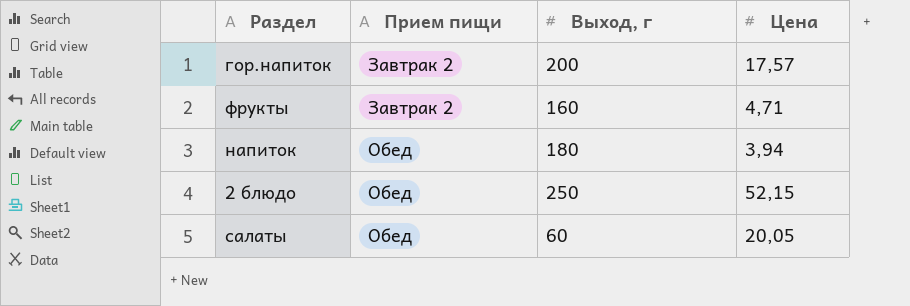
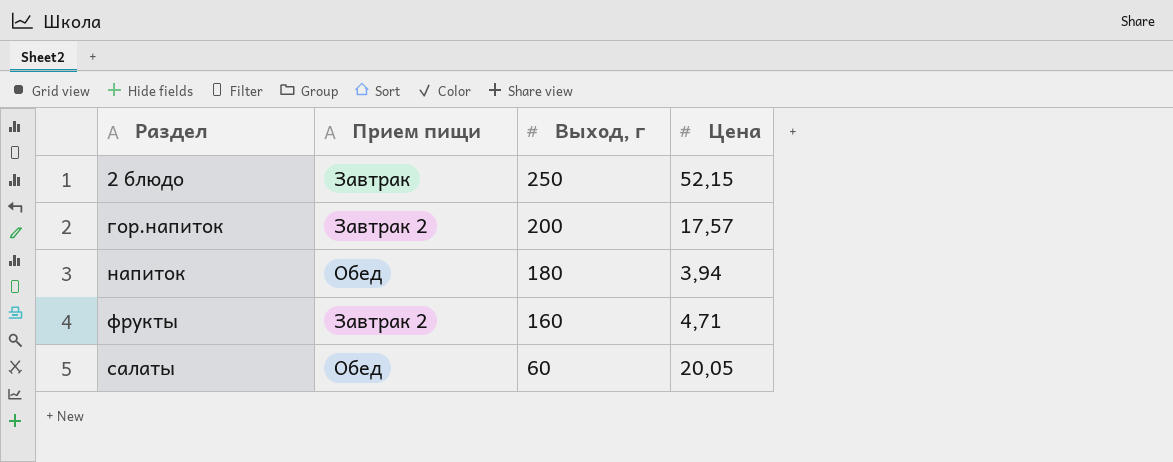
row order: Прием пищи ascending -> Выход, г descending
2 блюдо | Прием пищи: Обед -> Завтрак

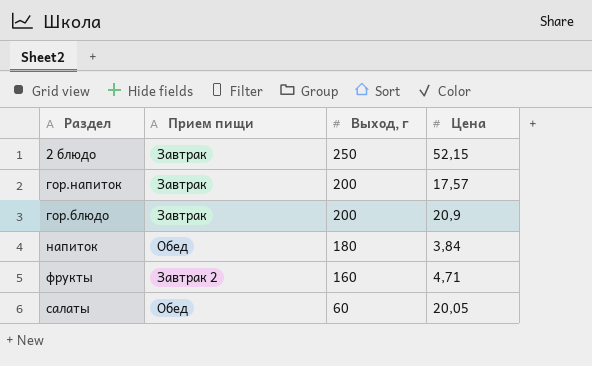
гор.напиток | Прием пищи: Завтрак 2 -> Завтрак
row гор.блюдо: none -> Завтрак | 200 | 20,9
напиток | Цена: 3,94 -> 3,84

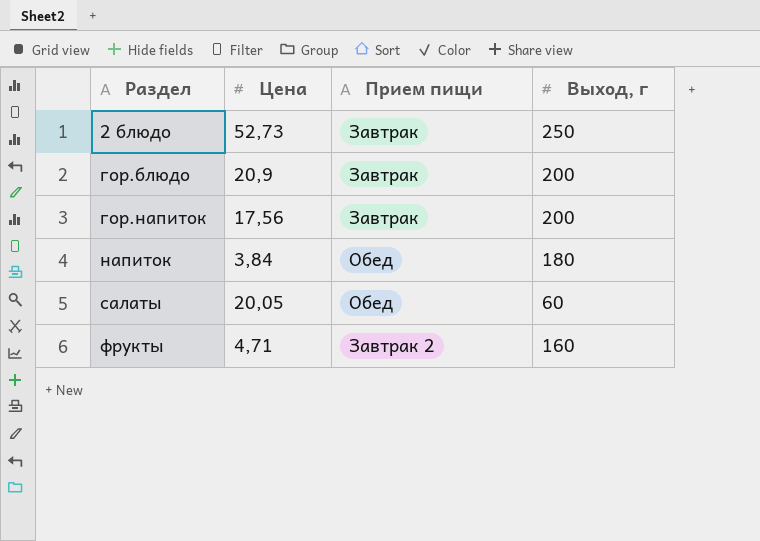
row order: Выход, г descending -> Раздел ascending
column Цена | position: 4 -> 2
2 блюдо | Цена: 52,15 -> 52,73
гор.напиток | Цена: 17,57 -> 17,56

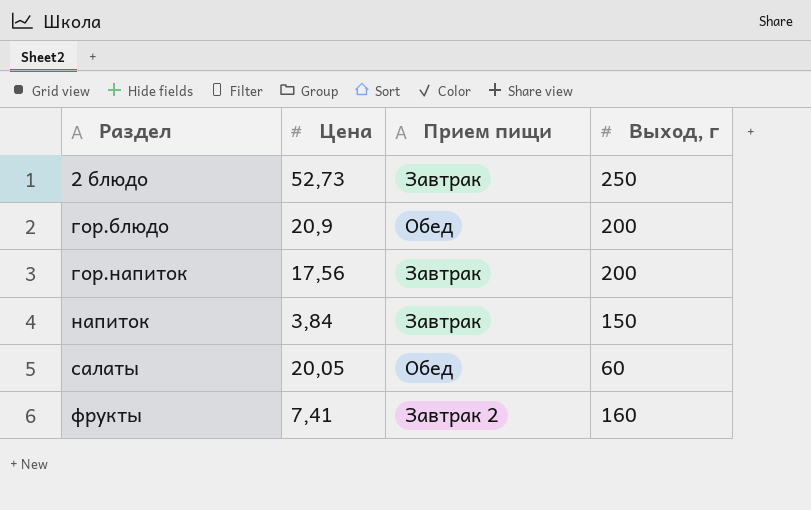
гор.блюдо | Прием пищи: Завтрак -> Обед
напиток | Прием пищи: Обед -> Завтрак
напиток | Выход, г: 180 -> 150
фрукты | Цена: 4,71 -> 7,41

